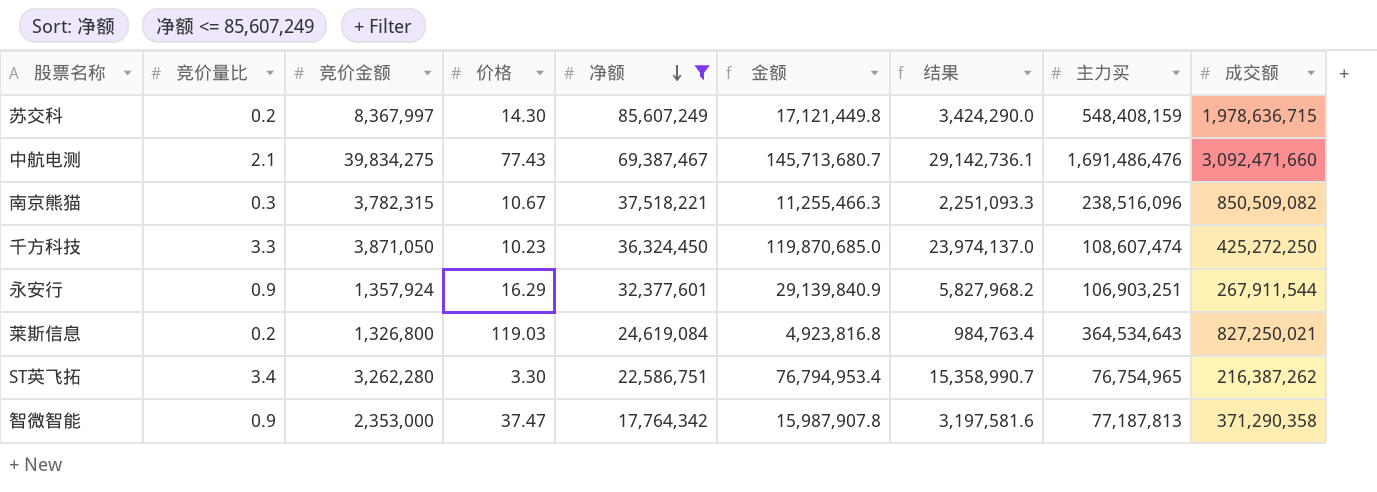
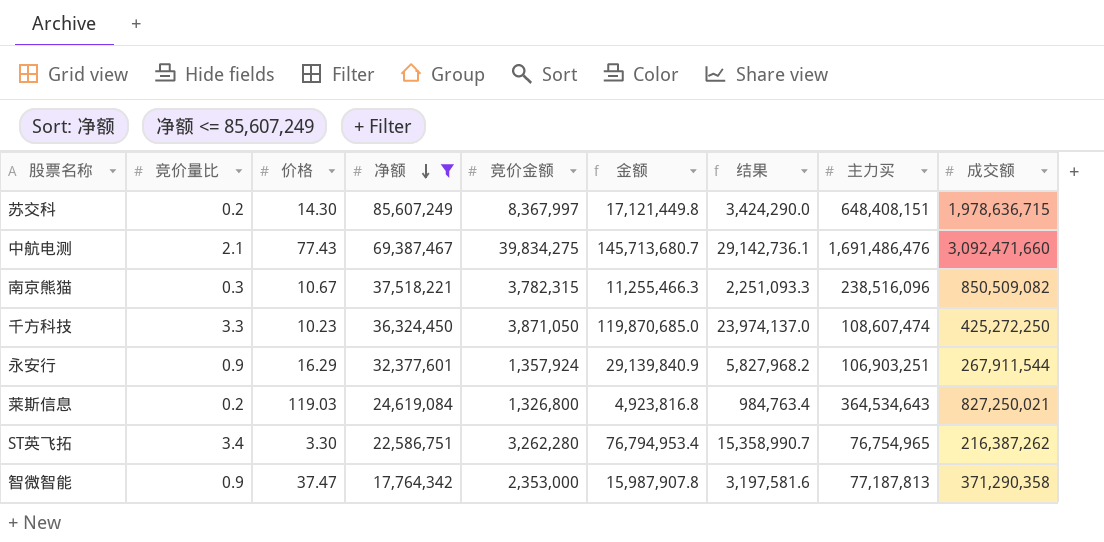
column 竞价金额 | position: 3 -> 5
苏交科 | 主力买: 548,408,159 -> 648,408,151

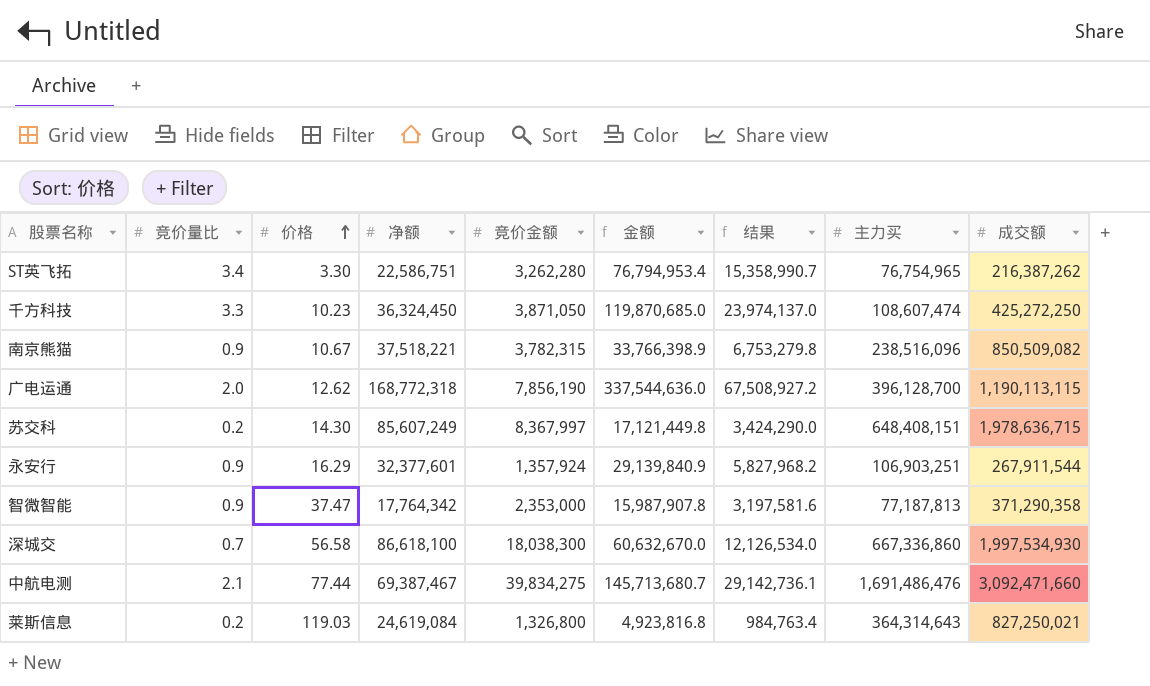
filter: 净额 <= 85,607,249 -> none
row order: 净额 descending -> 价格 ascending
南京熊猫 | 竞价量比: 0.3 -> 0.9
南京熊猫 | 金额: 11,255,466.3 -> 33,766,398.9
南京熊猫 | 结果: 2,251,093.3 -> 6,753,279.8
中航电测 | 价格: 77.43 -> 77.44
莱斯信息 | 主力买: 364,534,643 -> 364,314,643

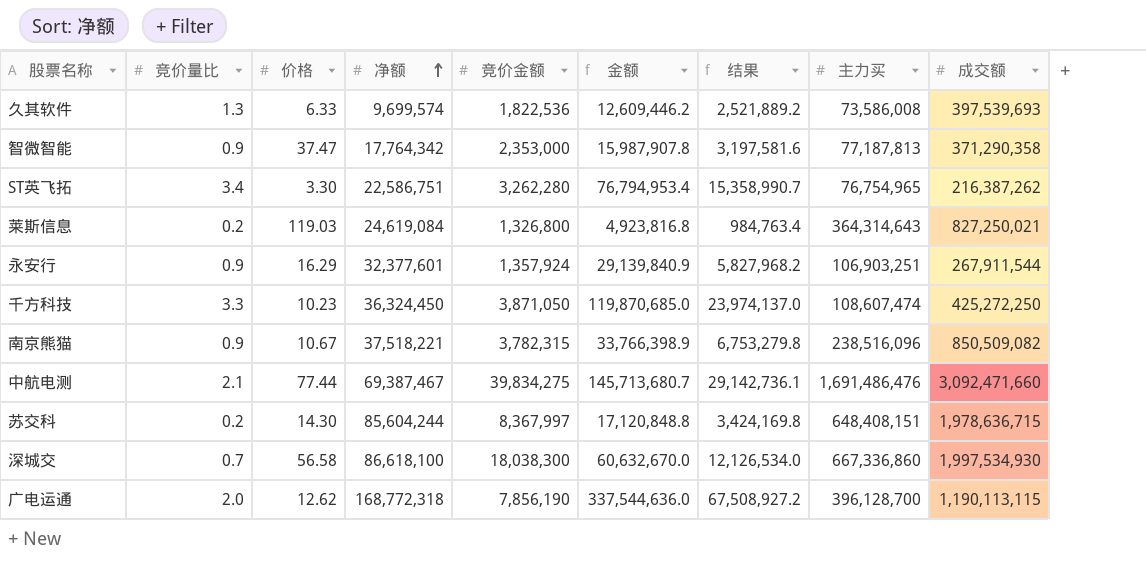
row order: 价格 ascending -> 净额 ascending
row 久其软件: none -> 1.3 | 6.33 | 9,699,574 | 1,822,536 | 12,609,446.2 | 2,521,889.2 | 73,586,008 | 397,539,693
苏交科 | 净额: 85,607,249 -> 85,604,244
苏交科 | 金额: 17,121,449.8 -> 17,120,848.8
苏交科 | 结果: 3,424,290.0 -> 3,424,169.8

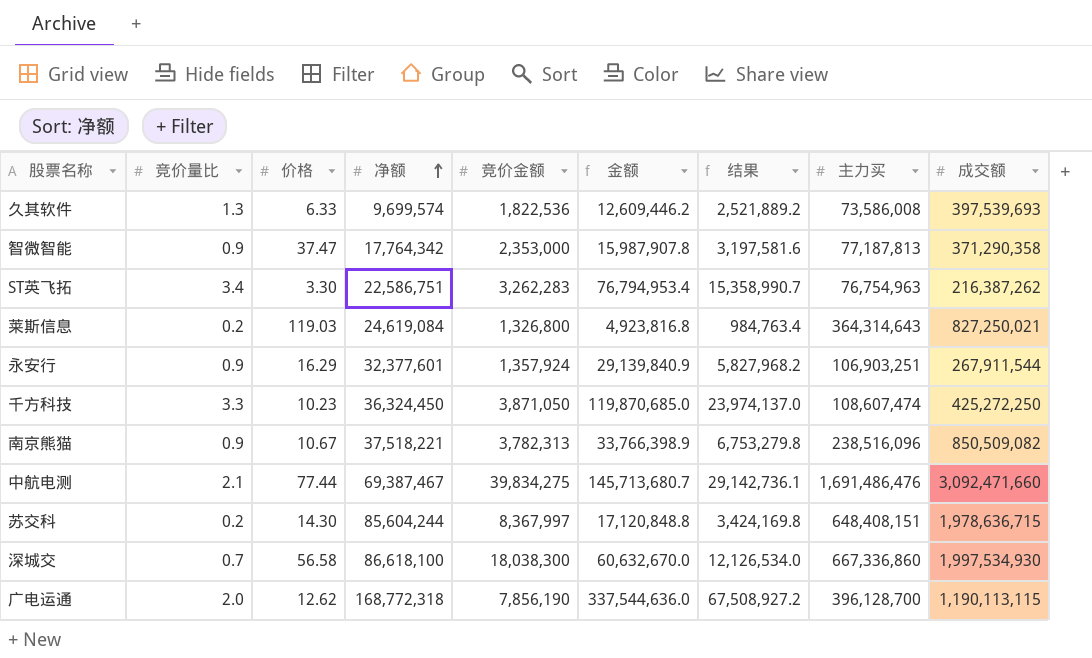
ST英飞拓 | 竞价金额: 3,262,280 -> 3,262,283
ST英飞拓 | 主力买: 76,754,965 -> 76,754,963
南京熊猫 | 竞价金额: 3,782,315 -> 3,782,313

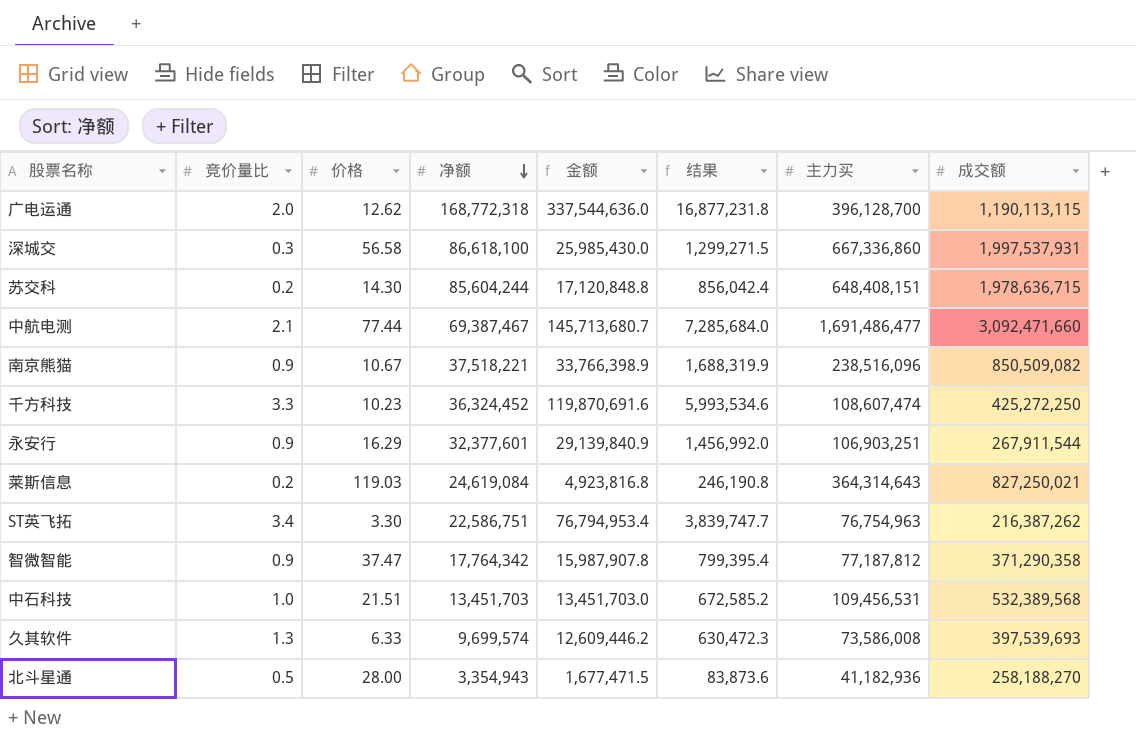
row order: 净额 ascending -> 净额 descending
column 竞价金额 | position: 5 -> none
column 结果 | formula: [金额] * 0.2 -> [金额] * 0.05
深城交 | 竞价量比: 0.7 -> 0.3
深城交 | 金额: 60,632,670.0 -> 25,985,430.0
深城交 | 成交额: 1,997,534,930 -> 1,997,537,931
中航电测 | 主力买: 1,691,486,476 -> 1,691,486,477
千方科技 | 净额: 36,324,450 -> 36,324,452
千方科技 | 金额: 119,870,685.0 -> 119,870,691.6
智微智能 | 主力买: 77,187,813 -> 77,187,812
row 中石科技: none -> 1.0 | 21.51 | 13,451,703 | 13,451,703.0 | 672,585.2 | 109,456,531 | 532,389,568
row 北斗星通: none -> 0.5 | 28.00 | 3,354,943 | 1,677,471.5 | 83,873.6 | 41,182,936 | 258,188,270

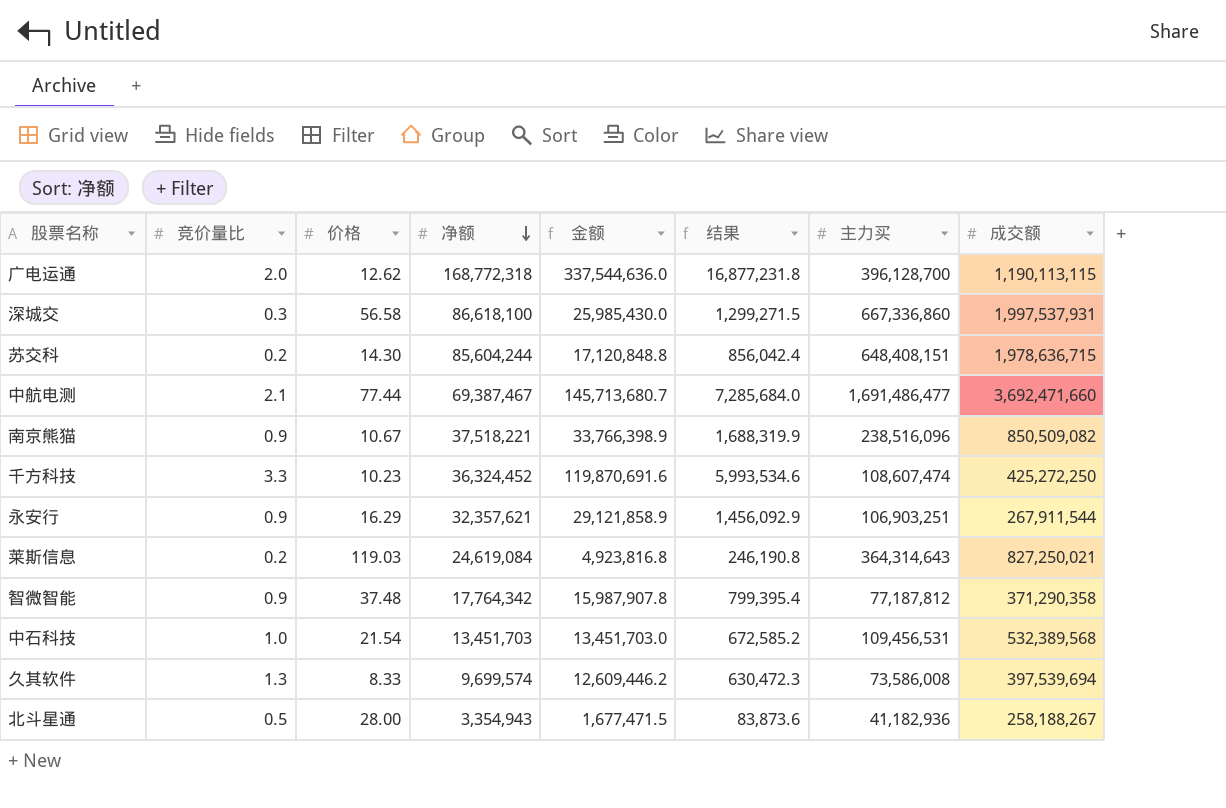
row ST英飞拓: 3.4 | 3.30 | 22,586,751 | 76,794,953.4 | 3,839,747.7 | 76,754,963 | 216,387,262 -> none
中航电测 | 成交额: 3,092,471,660 -> 3,692,471,660
永安行 | 净额: 32,377,601 -> 32,357,621
永安行 | 金额: 29,139,840.9 -> 29,121,858.9
永安行 | 结果: 1,456,992.0 -> 1,456,092.9
智微智能 | 价格: 37.47 -> 37.48
中石科技 | 价格: 21.51 -> 21.54
久其软件 | 价格: 6.33 -> 8.33
久其软件 | 成交额: 397,539,693 -> 397,539,694
北斗星通 | 成交额: 258,188,270 -> 258,188,267

